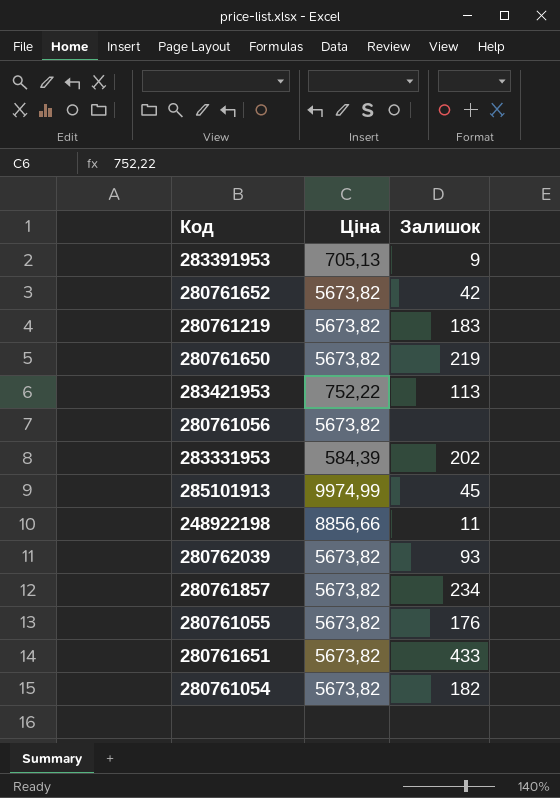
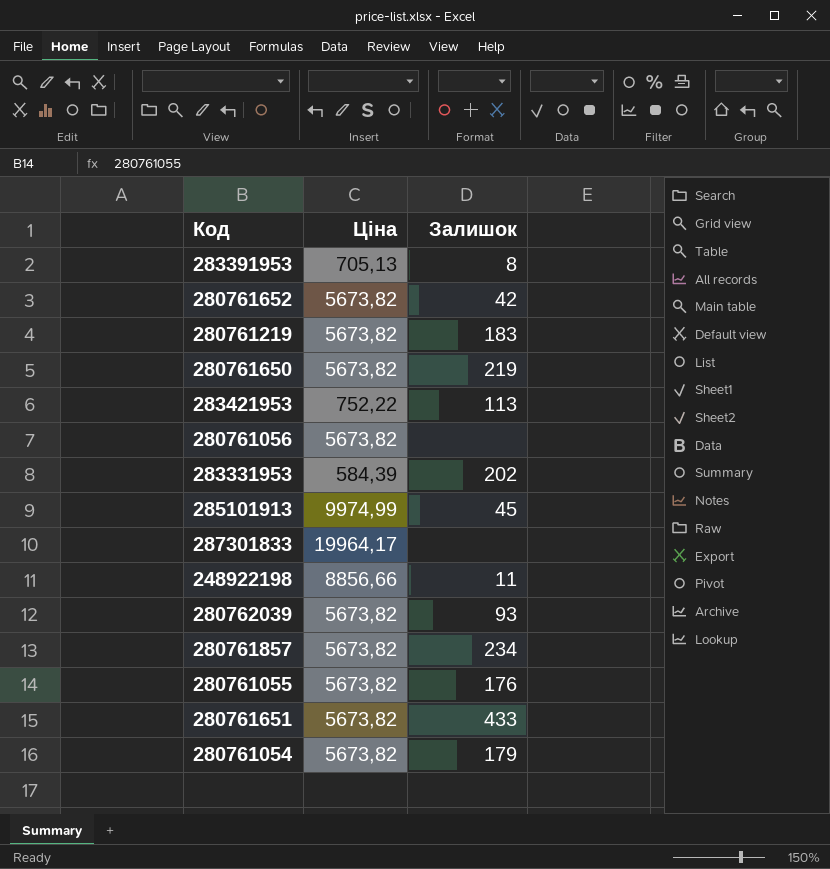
283391953 | Залишок: 9 -> 8
row 287301833: none -> 19964,17 | none
280761054 | Залишок: 182 -> 179

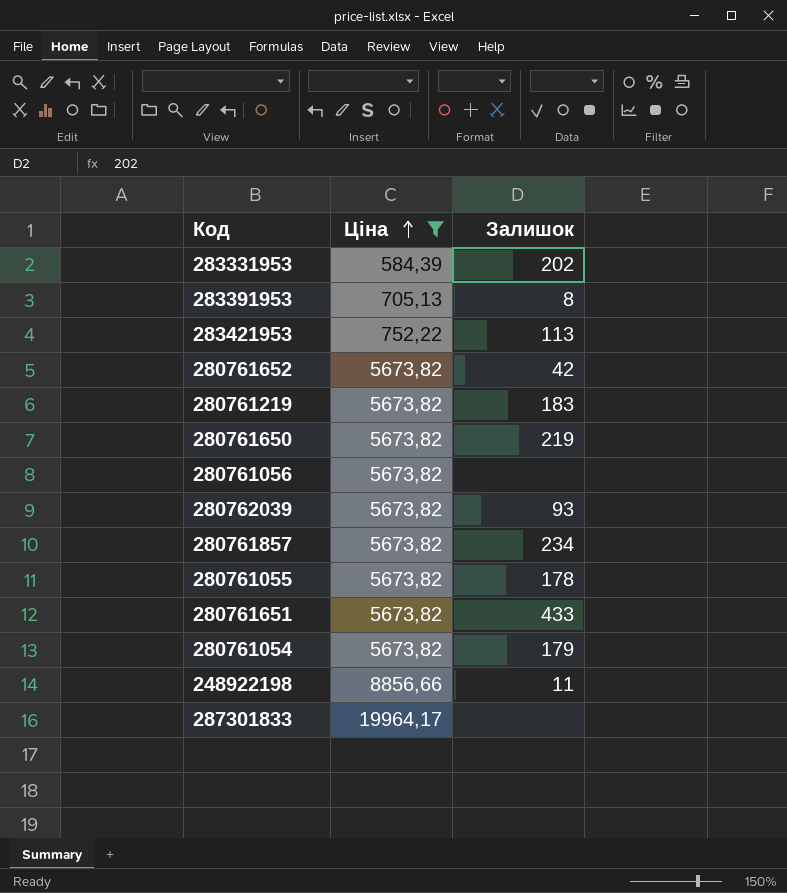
filter: none -> Ціна != 9974,99
row order: none -> Ціна ascending
280761055 | Залишок: 176 -> 178

